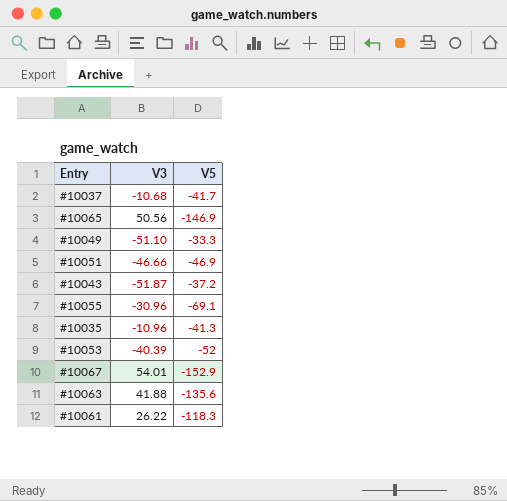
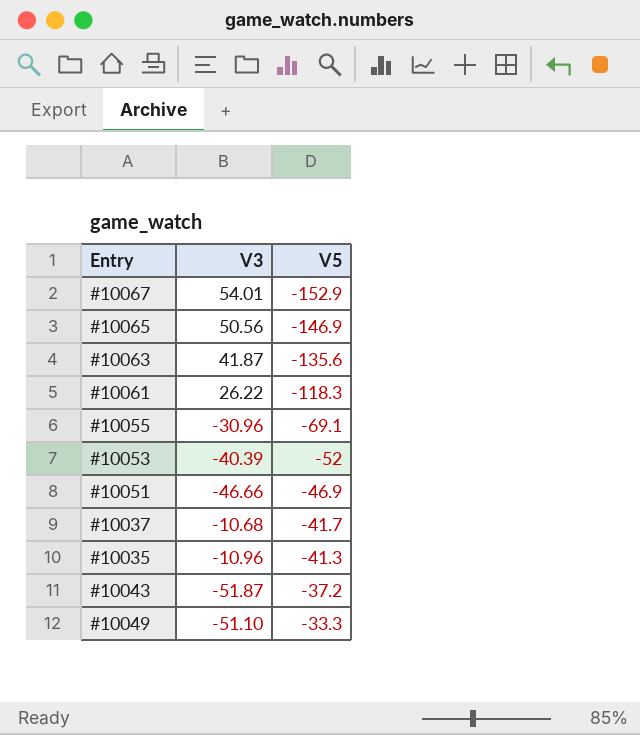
row order: none -> V5 ascending
#10063 | V3: 41.88 -> 41.87

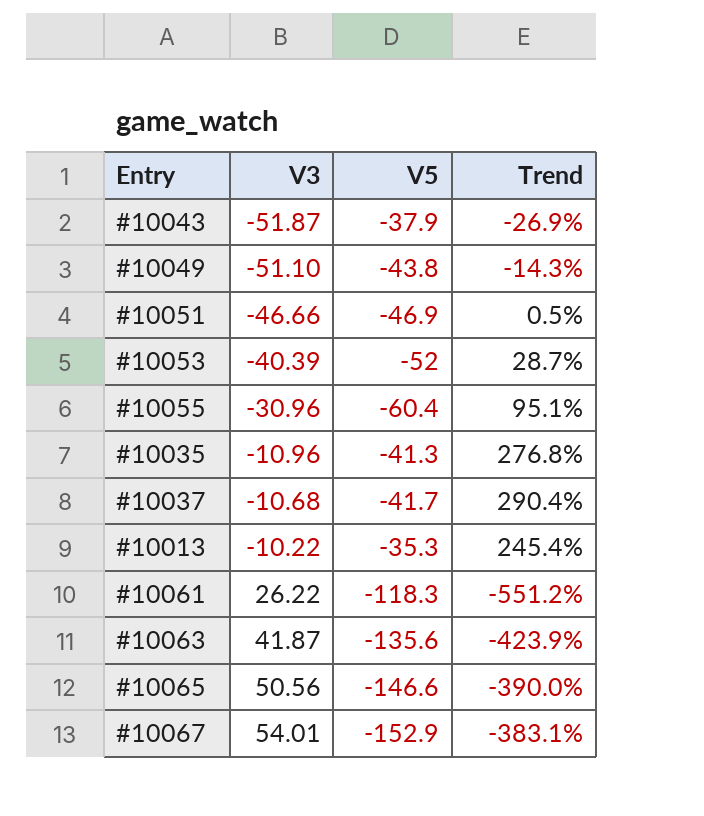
row order: V5 ascending -> V3 ascending
column Trend | formula: none -> ([V5] - [V3]) / [V3]
#10043 | V5: -37.2 -> -37.9
#10049 | V5: -33.3 -> -43.8
#10055 | V5: -69.1 -> -60.4
row #10013: none -> -10.22 | -35.3 | 245.4%
#10065 | V5: -146.9 -> -146.6

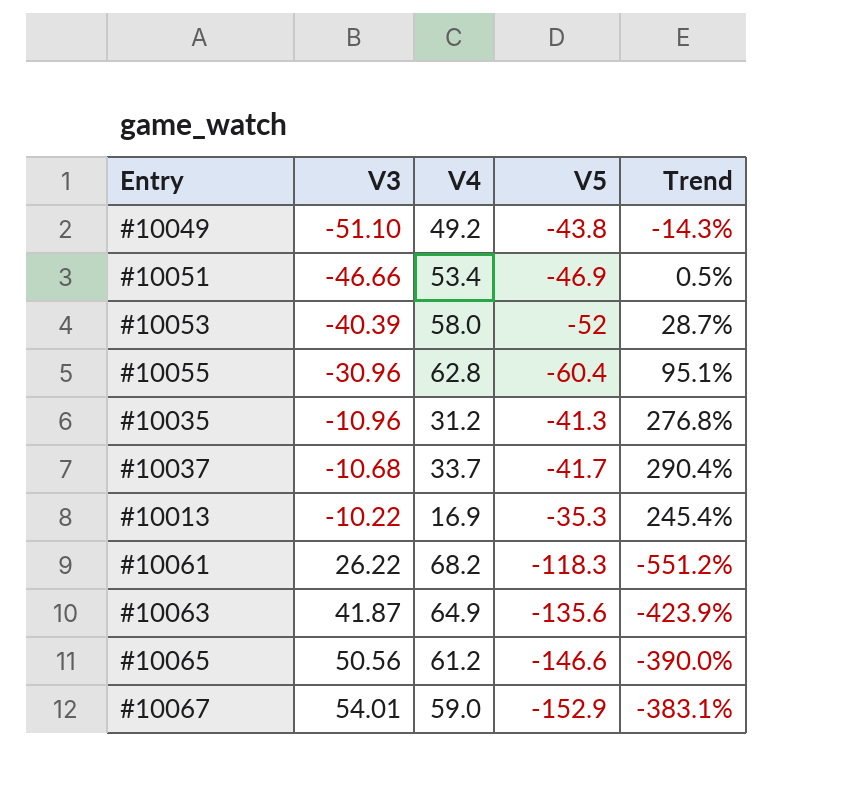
column V4 | position: none -> 3
row #10043: -51.87 | -37.9 | -26.9% -> none

